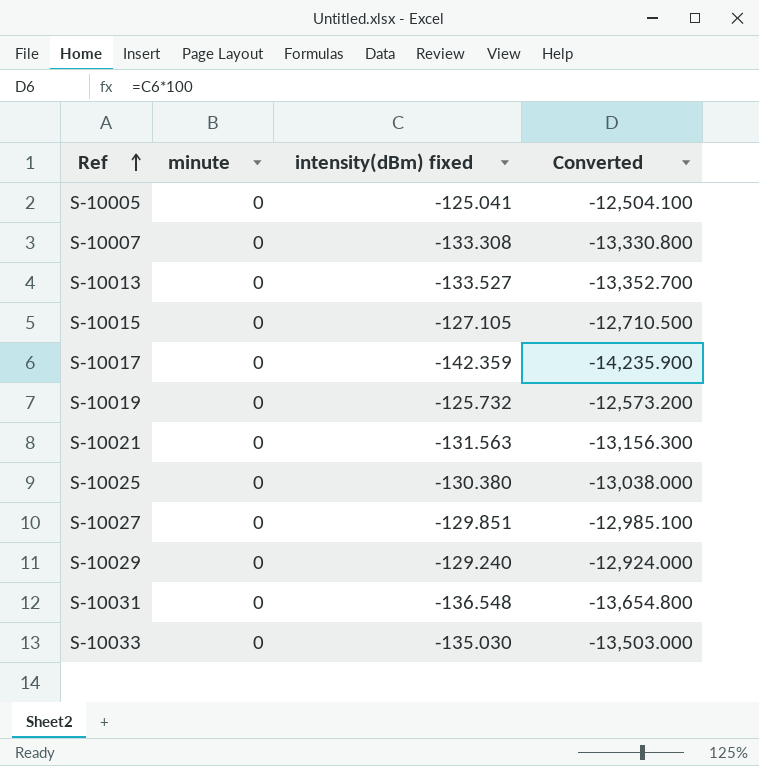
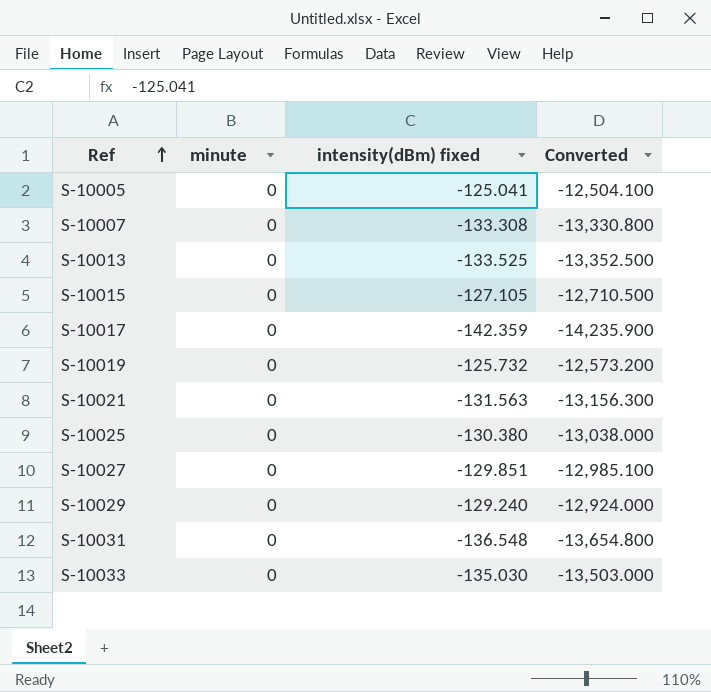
S-10013 | intensity(dBm) fixed: -133.527 -> -133.525
S-10013 | Converted: -13,352.700 -> -13,352.500

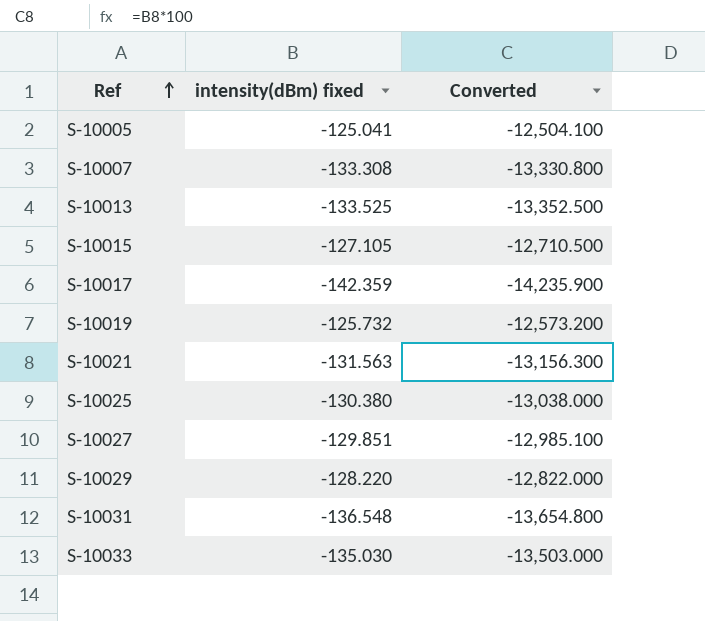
column minute | position: 2 -> none
S-10029 | intensity(dBm) fixed: -129.240 -> -128.220
S-10029 | Converted: -12,924.000 -> -12,822.000

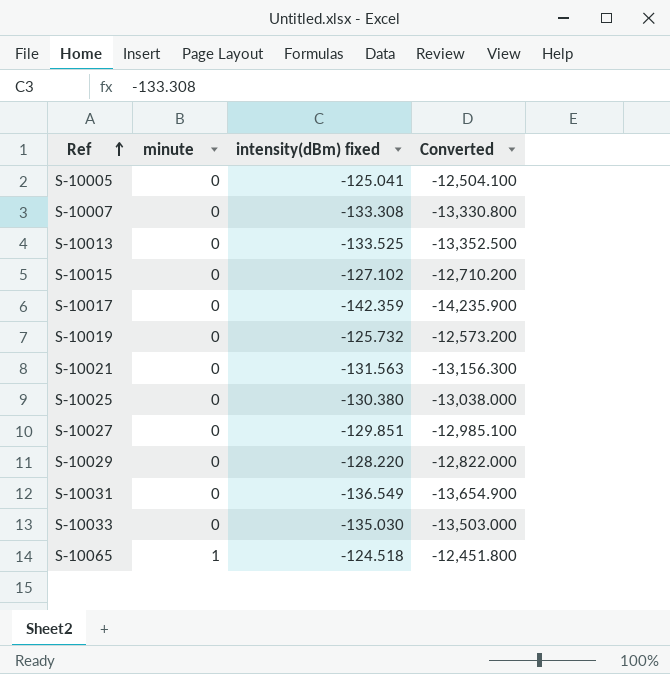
column minute | position: none -> 2
S-10015 | intensity(dBm) fixed: -127.105 -> -127.102
S-10015 | Converted: -12,710.500 -> -12,710.200
S-10031 | intensity(dBm) fixed: -136.548 -> -136.549
S-10031 | Converted: -13,654.800 -> -13,654.900
row S-10065: none -> 1 | -124.518 | -12,451.800

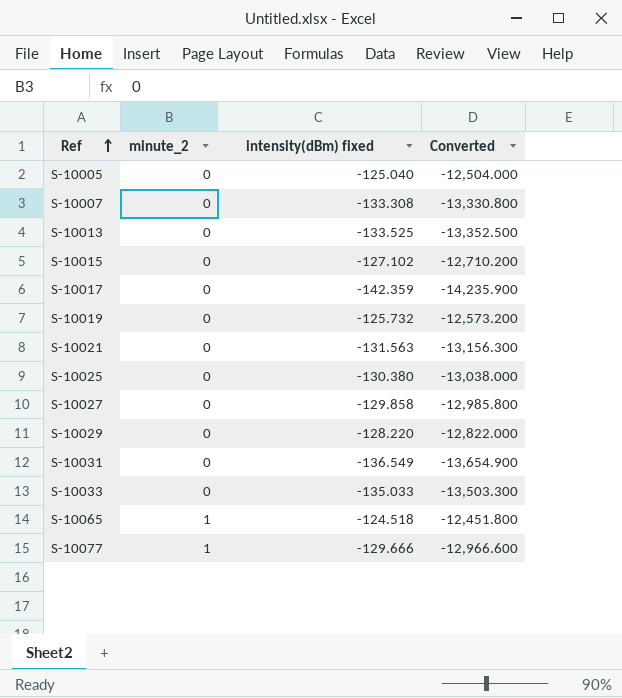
column name: minute -> minute_2
S-10005 | intensity(dBm) fixed: -125.041 -> -125.040
S-10005 | Converted: -12,504.100 -> -12,504.000
S-10027 | intensity(dBm) fixed: -129.851 -> -129.858
S-10027 | Converted: -12,985.100 -> -12,985.800
S-10033 | intensity(dBm) fixed: -135.030 -> -135.033
S-10033 | Converted: -13,503.000 -> -13,503.300
row S-10077: none -> 1 | -129.666 | -12,966.600

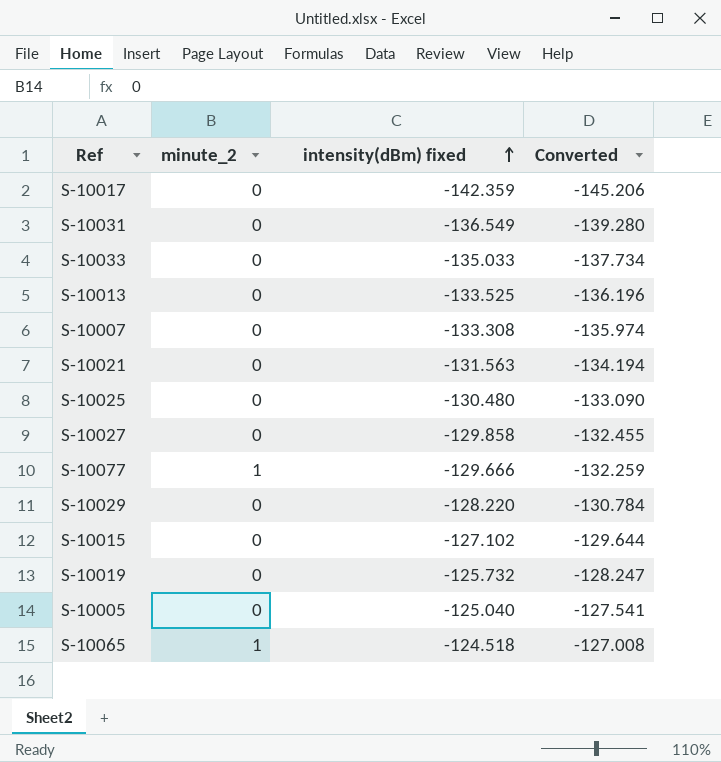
row order: Ref ascending -> intensity(dBm) fixed ascending
column Converted | formula: [intensity(dBm) fixed] * 100 -> [intensity(dBm) fixed] * 1.02
S-10025 | intensity(dBm) fixed: -130.380 -> -130.480

